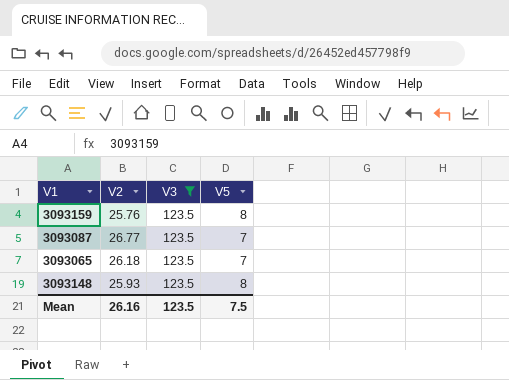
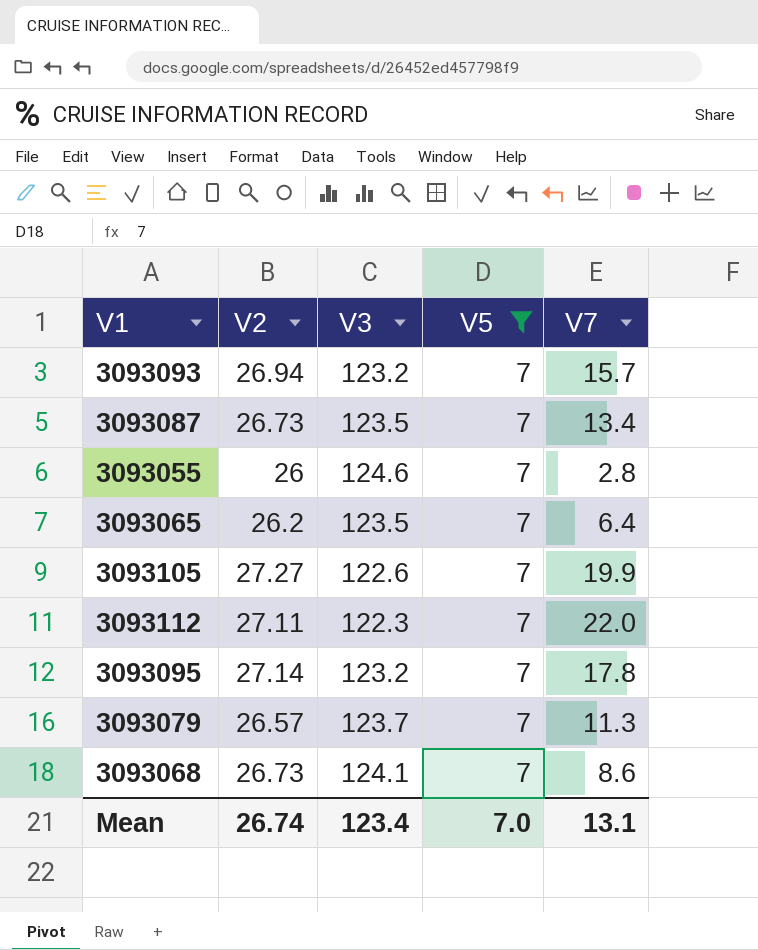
filter: V3 = 123.5 -> V5 = 7
column V7 | position: none -> 5
3093087 | V2: 26.77 -> 26.73
3093065 | V2: 26.18 -> 26.2
Mean | V2: 26.16 -> 26.74
Mean | V3: 123.5 -> 123.4
Mean | V5: 7.5 -> 7.0

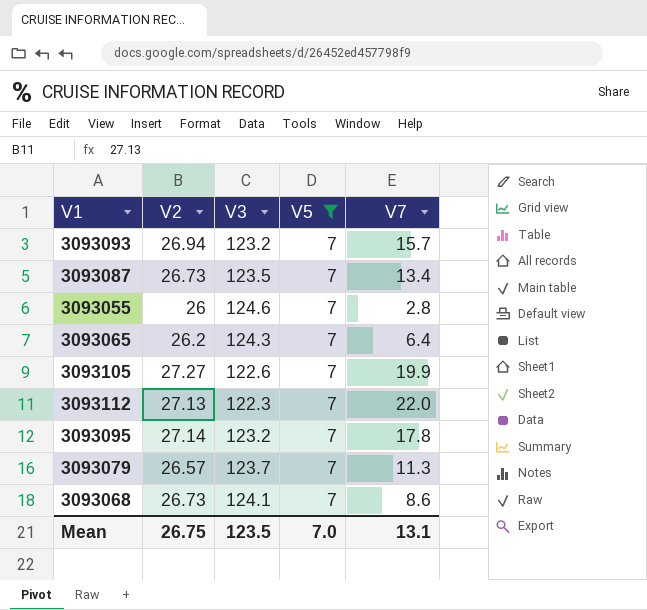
3093065 | V3: 123.5 -> 124.3
3093112 | V2: 27.11 -> 27.13
Mean | V2: 26.74 -> 26.75
Mean | V3: 123.4 -> 123.5

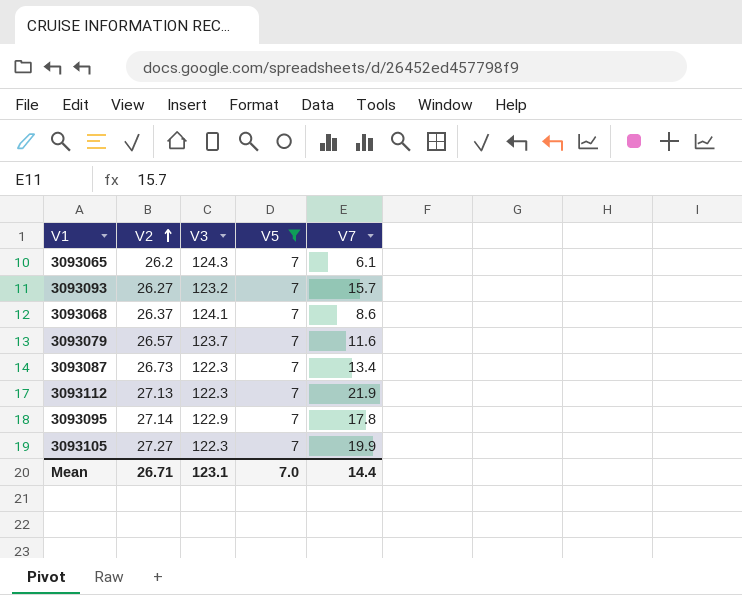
row order: none -> V2 ascending
row 3093055: 26 | 124.6 | 7 | 2.8 -> none
3093065 | V7: 6.4 -> 6.1
3093093 | V2: 26.94 -> 26.27
3093068 | V2: 26.73 -> 26.37
3093079 | V7: 11.3 -> 11.6
3093087 | V3: 123.5 -> 122.3
3093112 | V7: 22.0 -> 21.9
3093095 | V3: 123.2 -> 122.9
3093105 | V3: 122.6 -> 122.3
Mean | V2: 26.75 -> 26.71
Mean | V3: 123.5 -> 123.1
Mean | V7: 13.1 -> 14.4

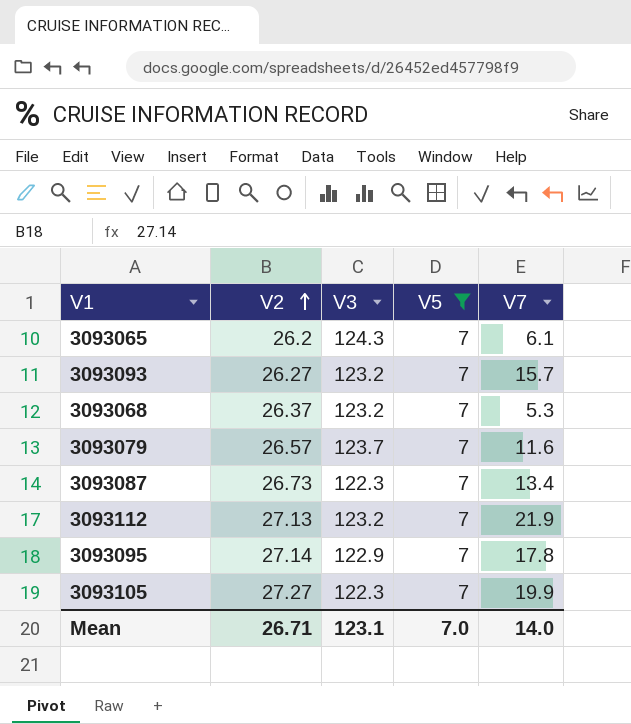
3093068 | V3: 124.1 -> 123.2
3093068 | V7: 8.6 -> 5.3
3093112 | V3: 122.3 -> 123.2
Mean | V7: 14.4 -> 14.0

